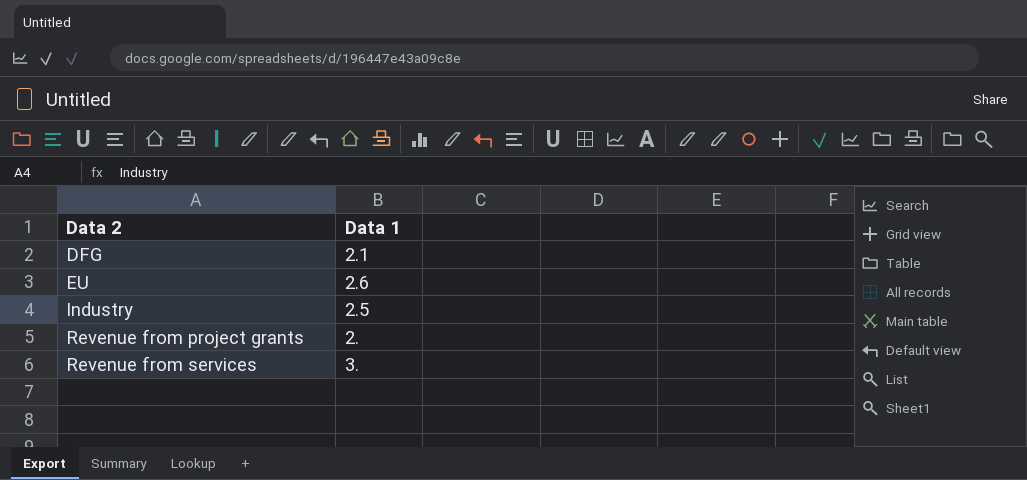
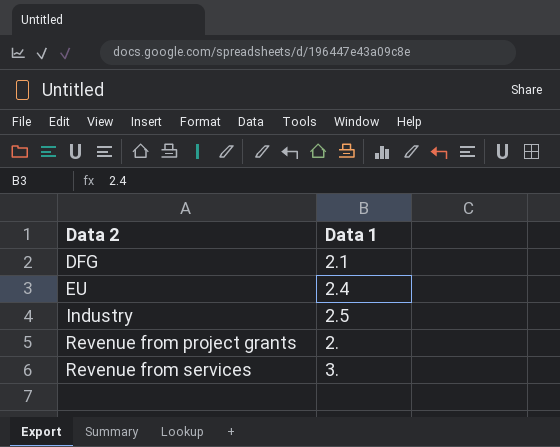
EU | Data 1: 2.6 -> 2.4

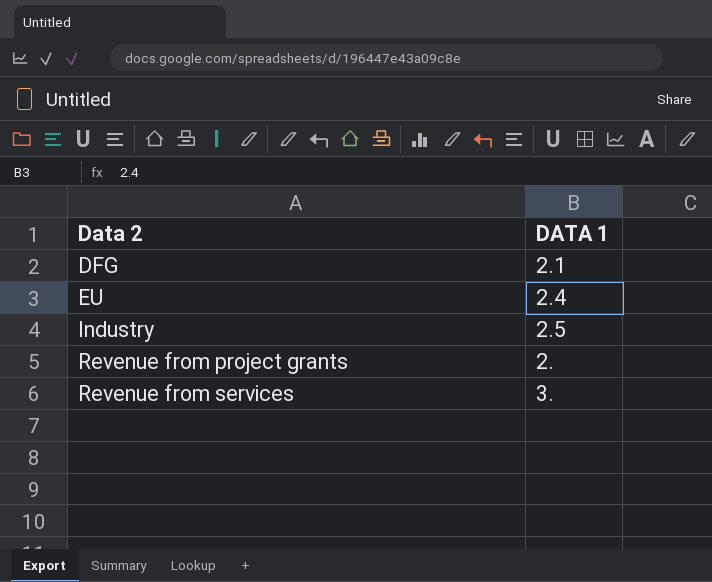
column name: Data 1 -> DATA 1

